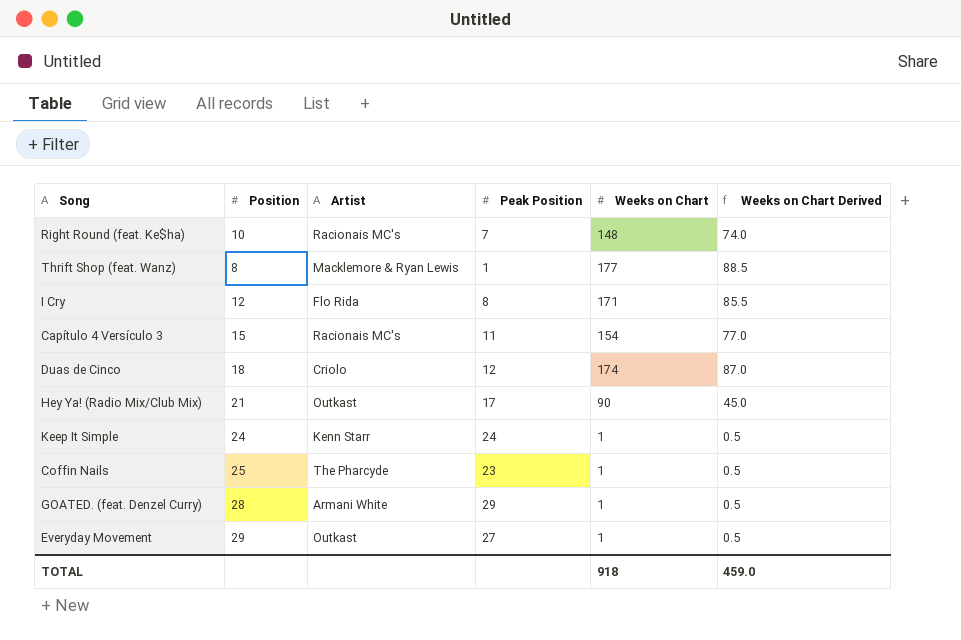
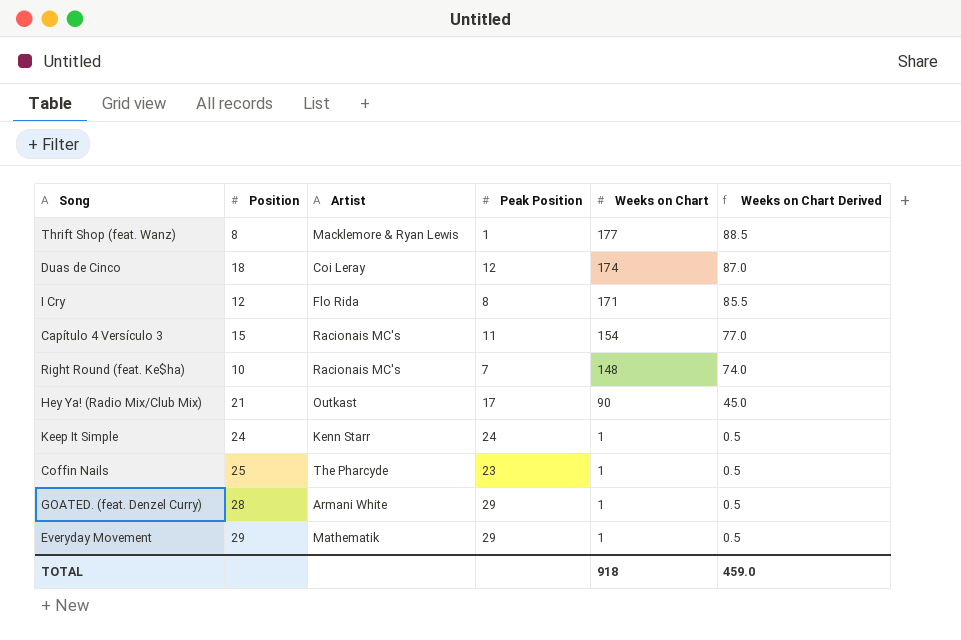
row order: none -> Weeks on Chart descending
Duas de Cinco | Artist: Criolo -> Coi Leray
Everyday Movement | Artist: Outkast -> Mathematik
Everyday Movement | Peak Position: 27 -> 29

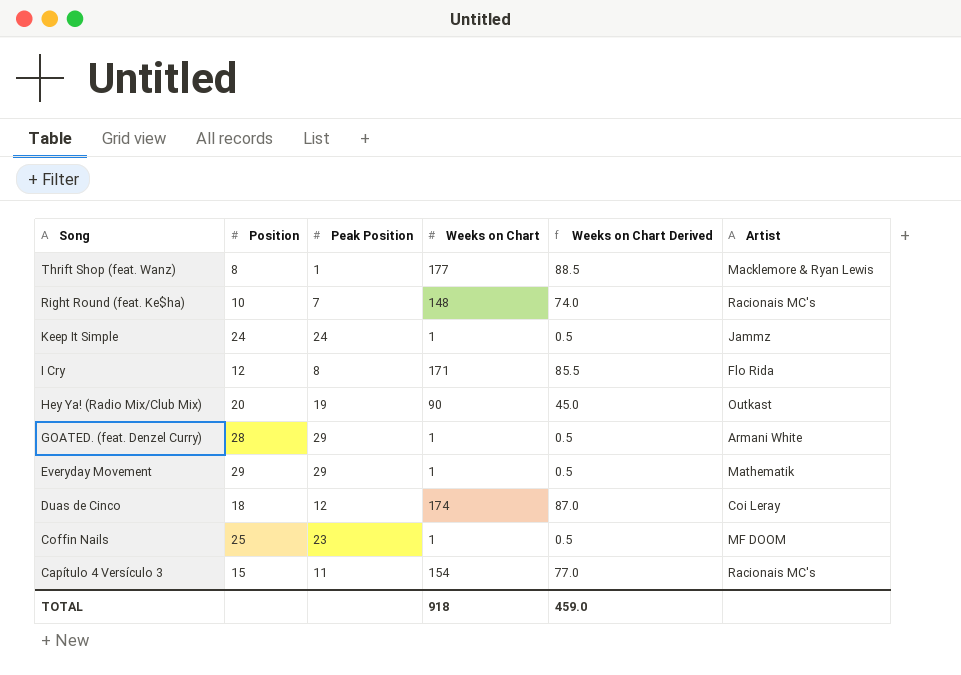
row order: Weeks on Chart descending -> Song descending
column Artist | position: 3 -> 6
Keep It Simple | Artist: Kenn Starr -> Jammz
Hey Ya! (Radio Mix/Club Mix) | Position: 21 -> 20
Hey Ya! (Radio Mix/Club Mix) | Peak Position: 17 -> 19
Coffin Nails | Artist: The Pharcyde -> MF DOOM

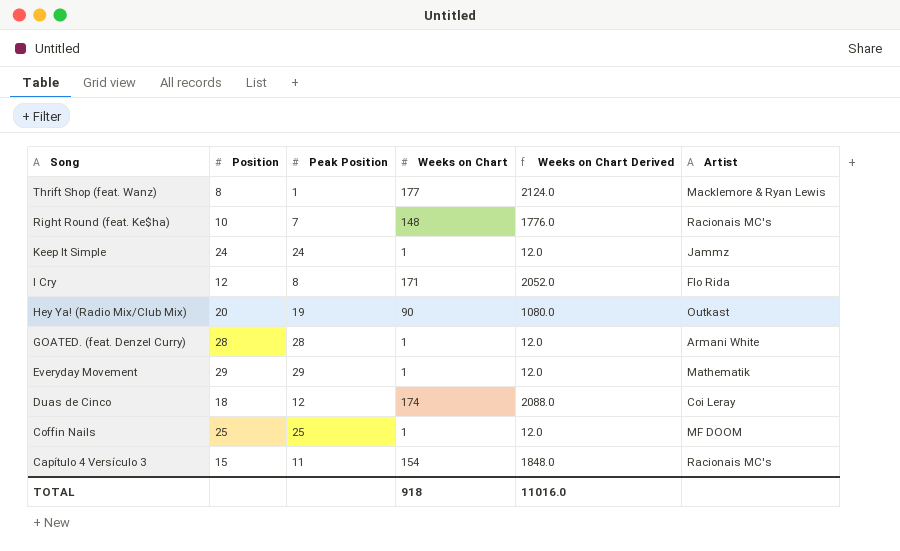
column Weeks on Chart Derived | formula: [Weeks on Chart] * 0.5 -> [Weeks on Chart] * 12
GOATED. (feat. Denzel Curry) | Peak Position: 29 -> 28
Coffin Nails | Peak Position: 23 -> 25
TOTAL | Weeks on Chart Derived: 459.0 -> 11016.0

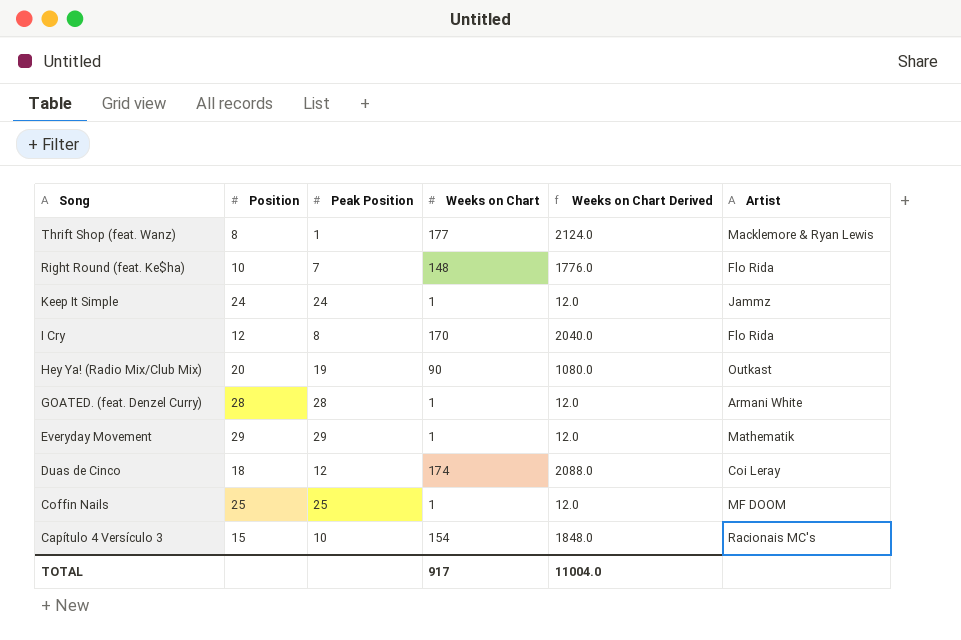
Right Round (feat. Ke$ha) | Artist: Racionais MC's -> Flo Rida
I Cry | Weeks on Chart: 171 -> 170
I Cry | Weeks on Chart Derived: 2052.0 -> 2040.0
Capítulo 4 Versículo 3 | Peak Position: 11 -> 10
TOTAL | Weeks on Chart: 918 -> 917
TOTAL | Weeks on Chart Derived: 11016.0 -> 11004.0

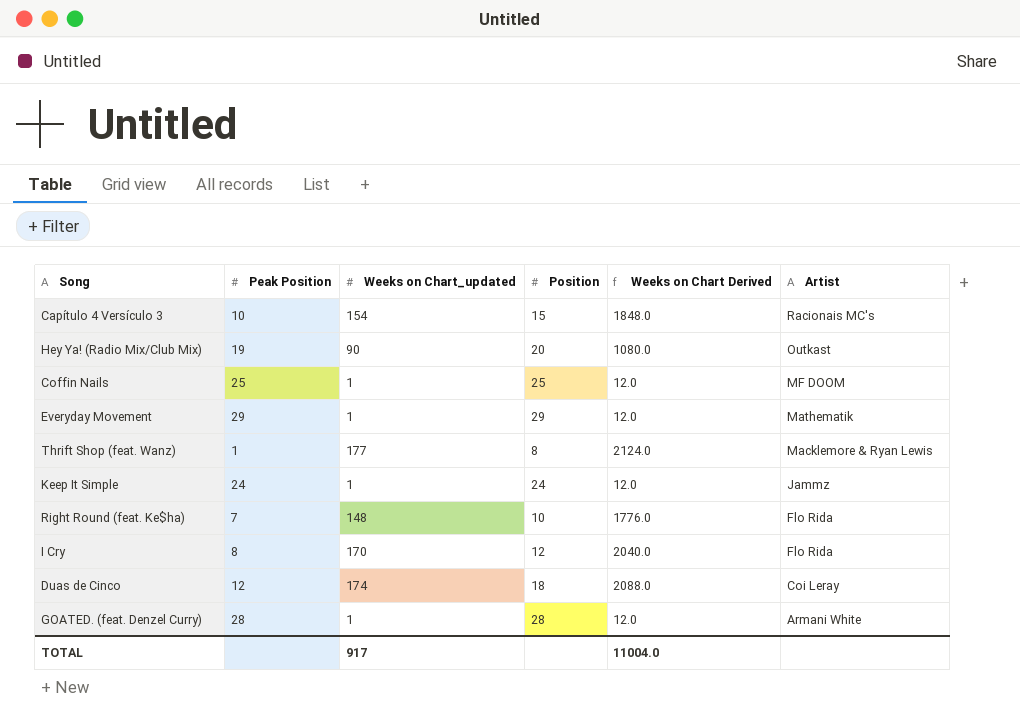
row order: Song descending -> Artist descending
column name: Weeks on Chart -> Weeks on Chart_updated
column Position | position: 2 -> 4

